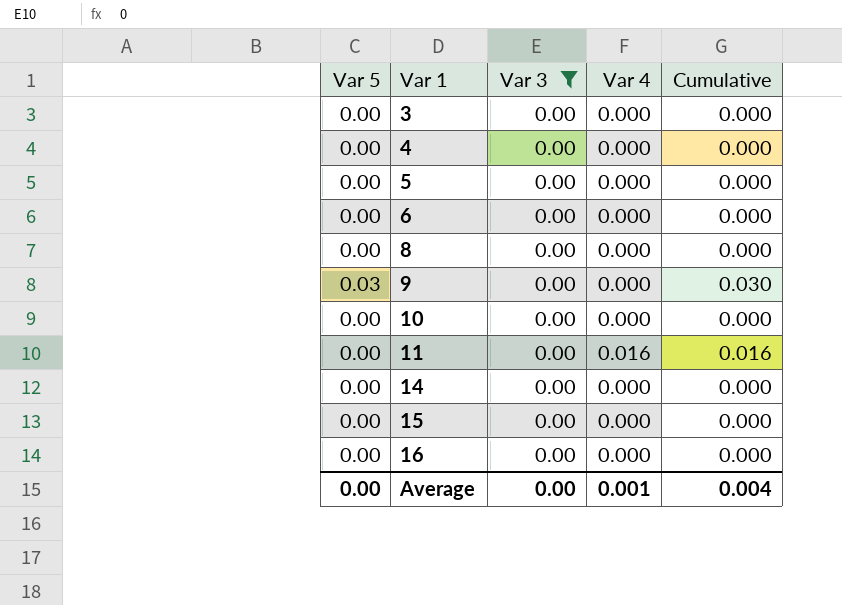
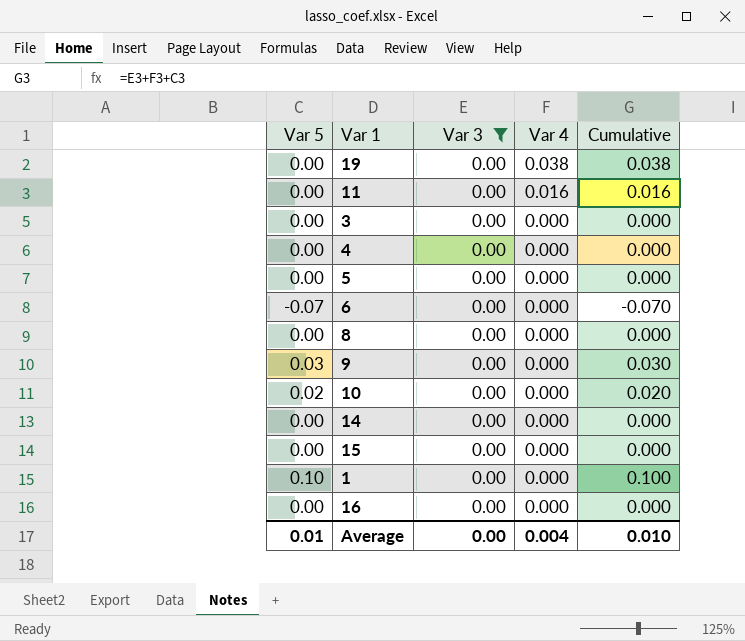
row order: Var 1 ascending -> Var 4 descending
row 19: none -> 0.00 | 0.00 | 0.038 | 0.038
6 | Var 5: 0.00 -> -0.07
6 | Cumulative: 0.000 -> -0.070
10 | Var 5: 0.00 -> 0.02
10 | Cumulative: 0.000 -> 0.020
row 1: none -> 0.10 | 0.00 | 0.000 | 0.100
Average | Var 5: 0.00 -> 0.01
Average | Var 4: 0.001 -> 0.004
Average | Cumulative: 0.004 -> 0.010

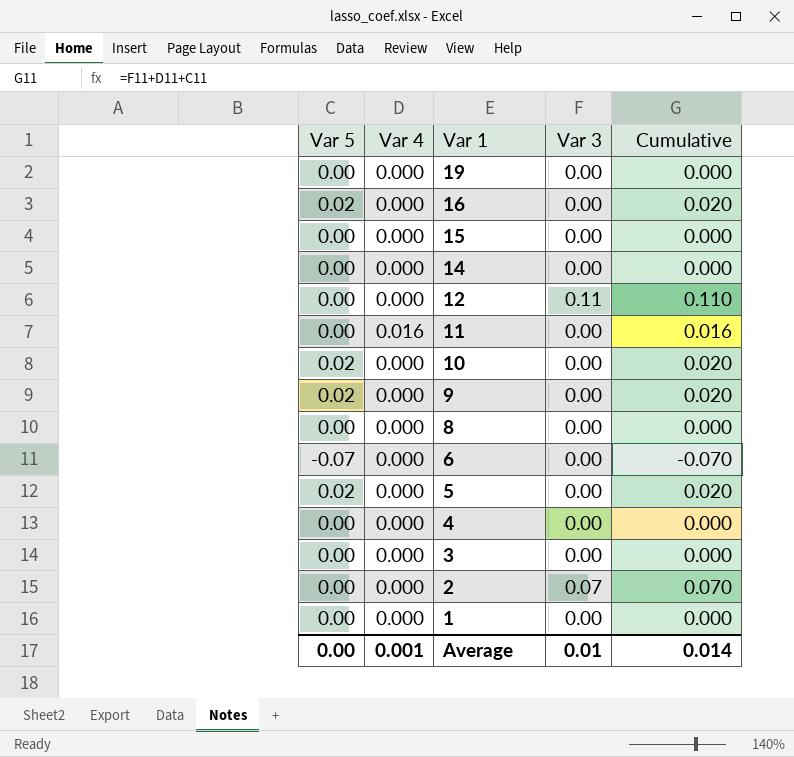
filter: Var 3 = 0.00 -> none
row order: Var 4 descending -> Var 1 descending
column Var 4 | position: 4 -> 2
19 | Var 4: 0.038 -> 0.000
19 | Cumulative: 0.038 -> 0.000
16 | Var 5: 0.00 -> 0.02
16 | Cumulative: 0.000 -> 0.020
9 | Var 5: 0.03 -> 0.02
9 | Cumulative: 0.030 -> 0.020
5 | Var 5: 0.00 -> 0.02
5 | Cumulative: 0.000 -> 0.020
1 | Var 5: 0.10 -> 0.00
1 | Cumulative: 0.100 -> 0.000
Average | Var 5: 0.01 -> 0.00
Average | Var 4: 0.004 -> 0.001
Average | Var 3: 0.00 -> 0.01
Average | Cumulative: 0.010 -> 0.014

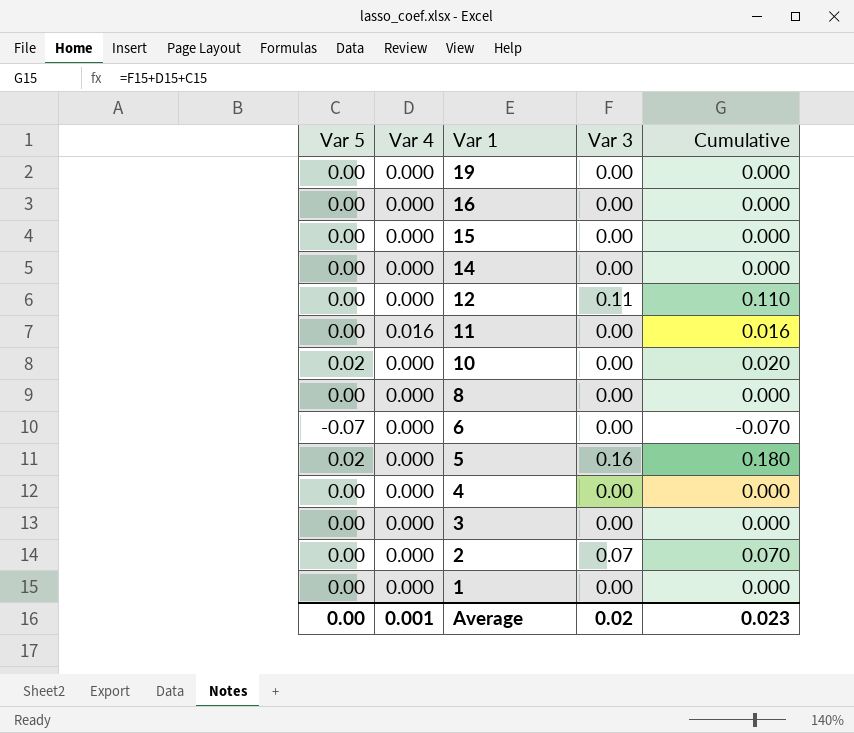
row 9: 0.02 | 0.000 | 0.00 | 0.020 -> none
16 | Var 5: 0.02 -> 0.00
16 | Cumulative: 0.020 -> 0.000
5 | Var 3: 0.00 -> 0.16
5 | Cumulative: 0.020 -> 0.180
Average | Var 3: 0.01 -> 0.02
Average | Cumulative: 0.014 -> 0.023

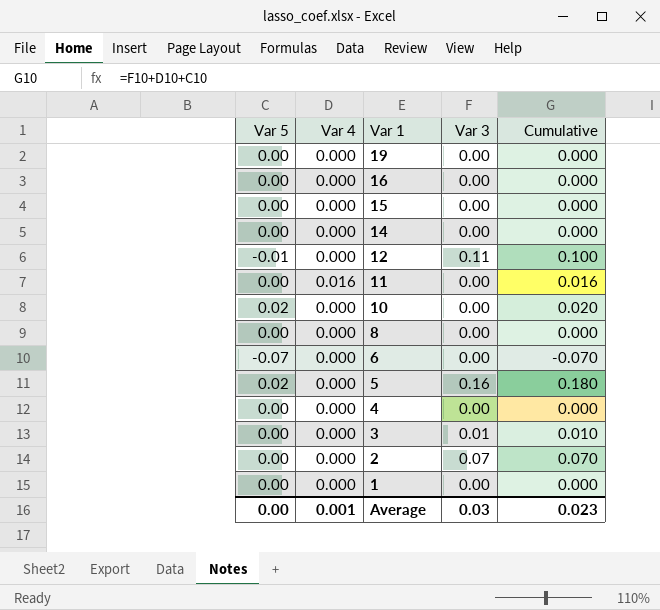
12 | Var 5: 0.00 -> -0.01
12 | Cumulative: 0.110 -> 0.100
3 | Var 3: 0.00 -> 0.01
3 | Cumulative: 0.000 -> 0.010
Average | Var 3: 0.02 -> 0.03

